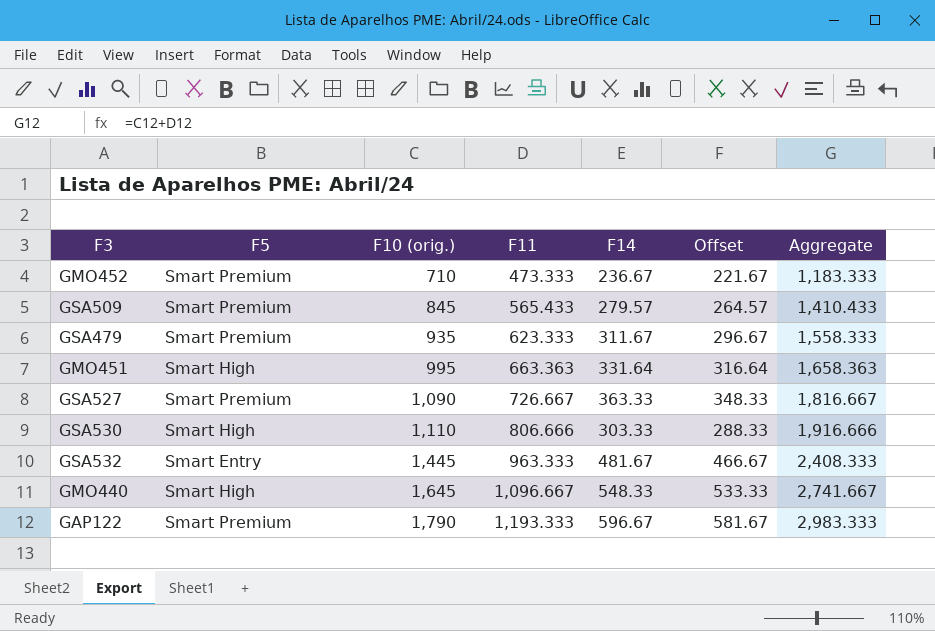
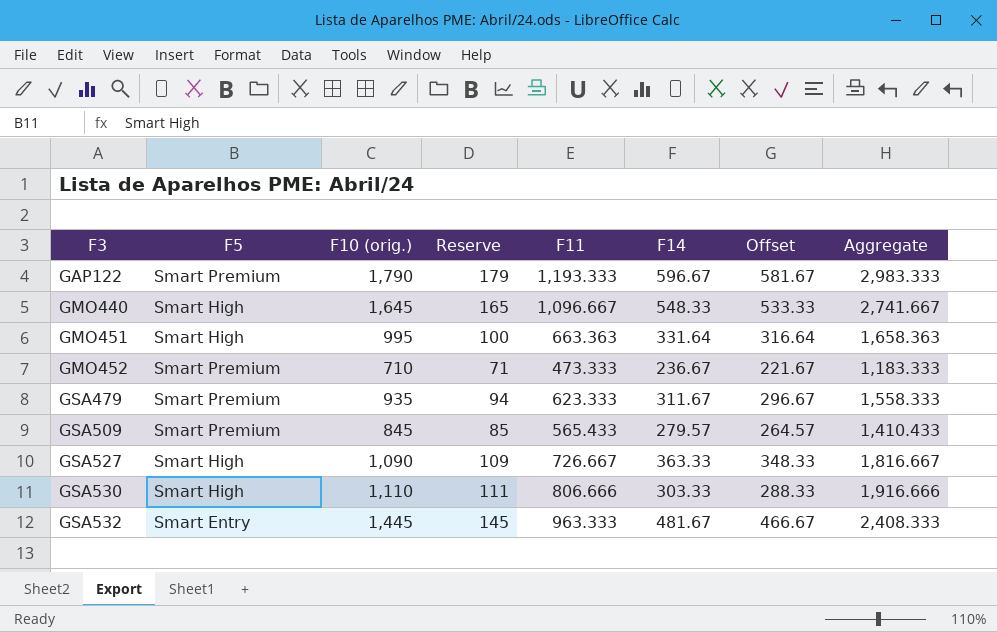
row order: F10 (orig.) ascending -> F3 ascending
column Reserve | formula: none -> [F10 (orig.)] * 0.1
GSA527 | F5: Smart Premium -> Smart High

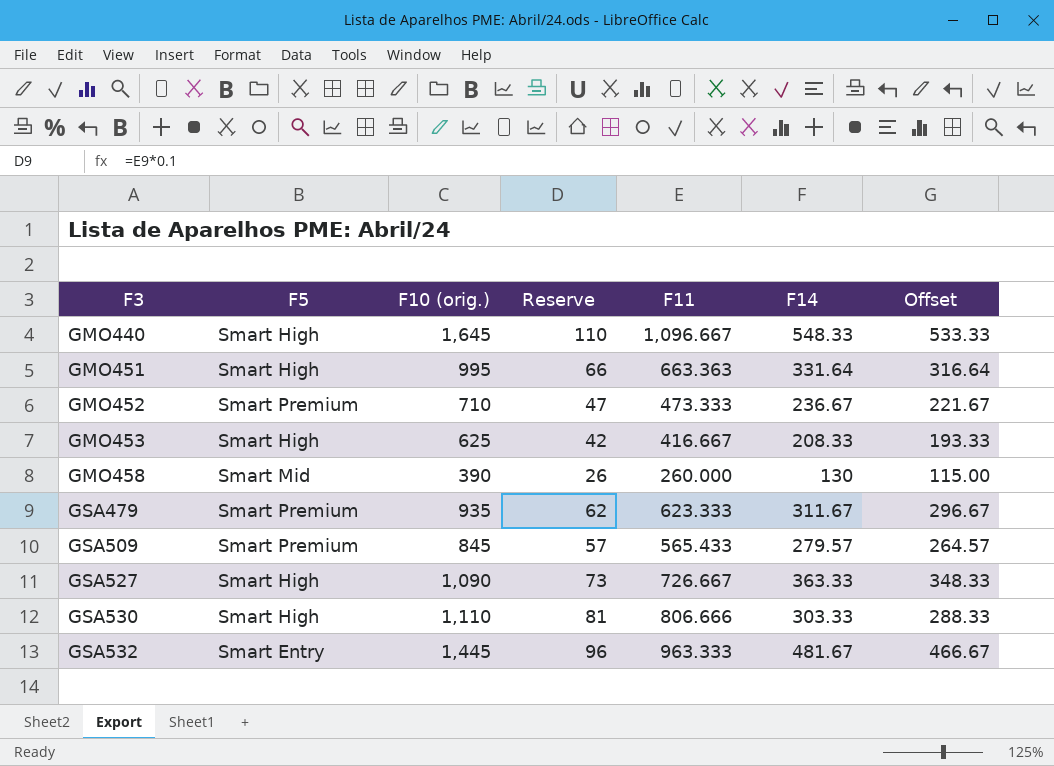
column Aggregate | formula: [F10 (orig.)] + [F11] -> none
column Reserve | formula: [F10 (orig.)] * 0.1 -> [F11] * 0.1
row GAP122: Smart Premium | 1,790 | 179 | 1,193.333 | 596.67 | 581.67 | 2,983.333 -> none
row GMO453: none -> Smart High | 625 | 42 | 416.667 | 208.33 | 193.33
row GMO458: none -> Smart Mid | 390 | 26 | 260.000 | 130 | 115.00

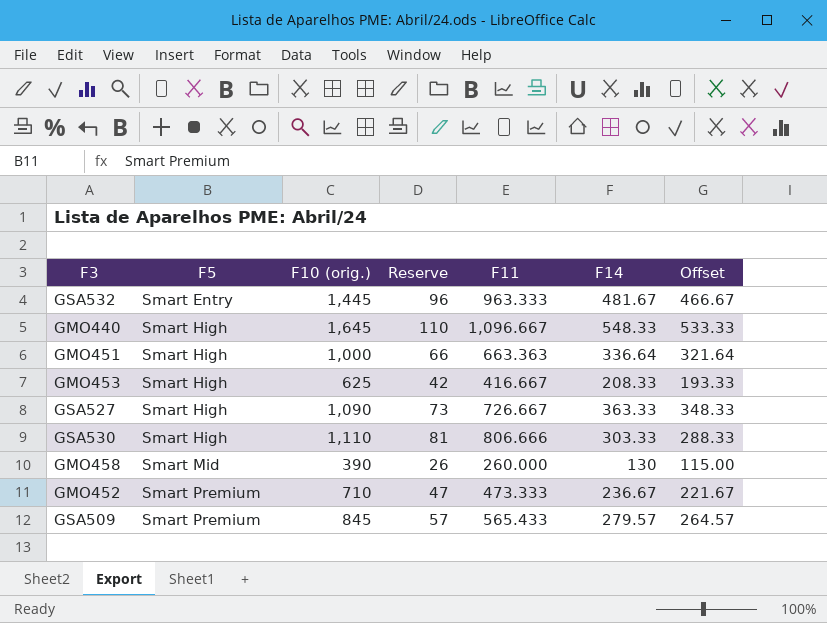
row order: F3 ascending -> F5 ascending
row GSA479: Smart Premium | 935 | 62 | 623.333 | 311.67 | 296.67 -> none
GMO451 | F10 (orig.): 995 -> 1,000
GMO451 | F14: 331.64 -> 336.64
GMO451 | Offset: 316.64 -> 321.64

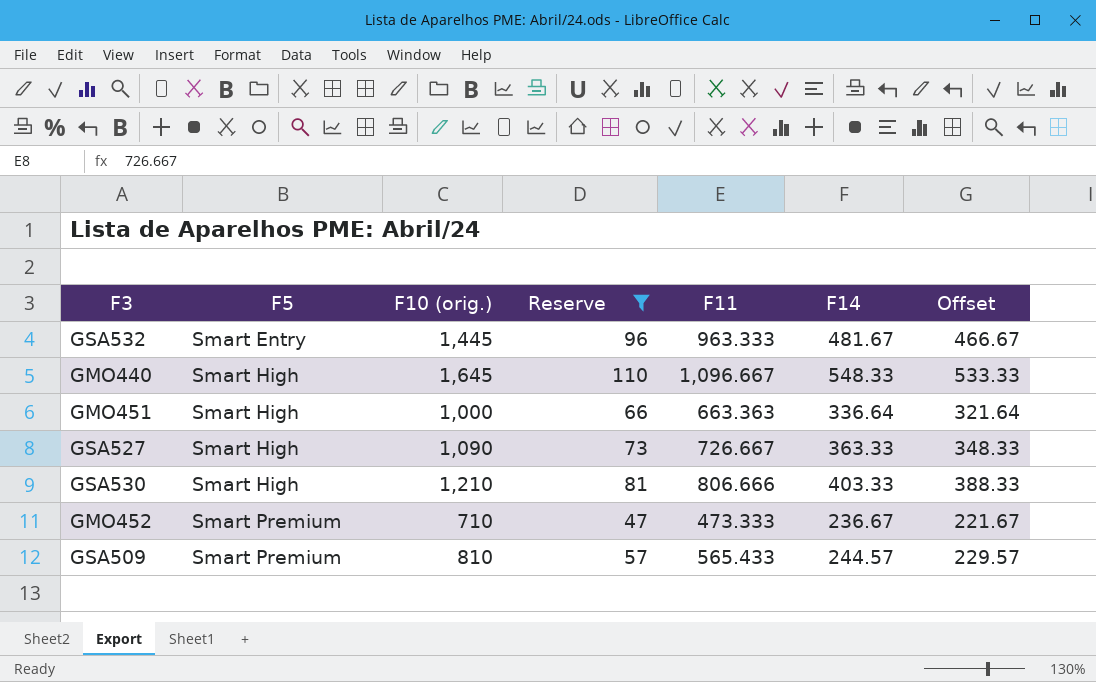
filter: none -> Reserve >= 47
GSA530 | F10 (orig.): 1,110 -> 1,210
GSA530 | F14: 303.33 -> 403.33
GSA530 | Offset: 288.33 -> 388.33
GSA509 | F10 (orig.): 845 -> 810
GSA509 | F14: 279.57 -> 244.57
GSA509 | Offset: 264.57 -> 229.57

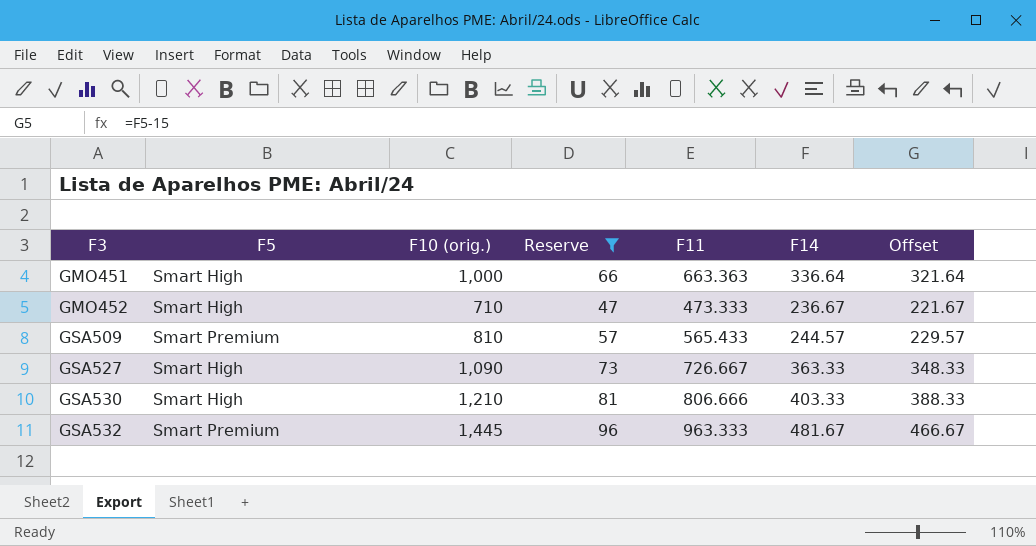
row order: F5 ascending -> F3 ascending
row GMO440: Smart High | 1,645 | 110 | 1,096.667 | 548.33 | 533.33 -> none
GMO452 | F5: Smart Premium -> Smart High
GSA532 | F5: Smart Entry -> Smart Premium

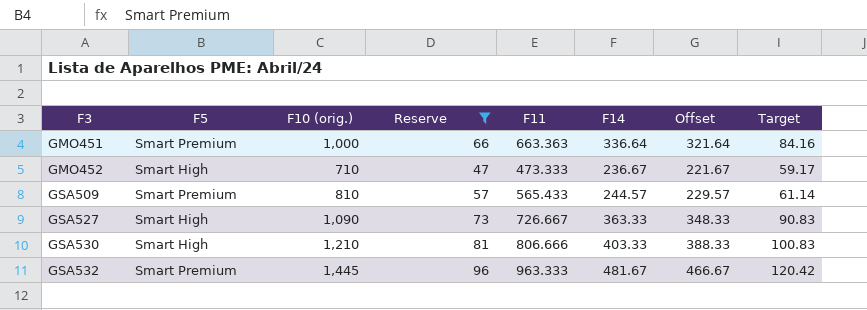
column Target | formula: none -> [F14] * 0.25
GMO451 | F5: Smart High -> Smart Premium

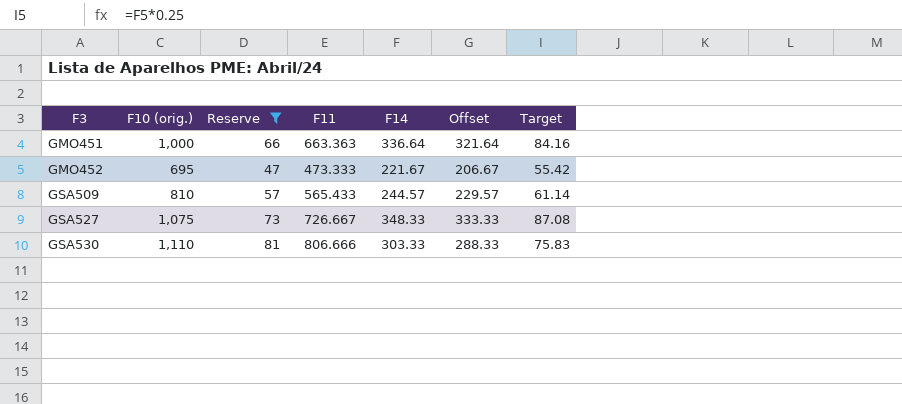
column F5 | position: 2 -> none
row GSA532: Smart Premium | 1,445 | 96 | 963.333 | 481.67 | 466.67 | 120.42 -> none
GMO452 | F10 (orig.): 710 -> 695
GMO452 | F14: 236.67 -> 221.67
GMO452 | Offset: 221.67 -> 206.67
GMO452 | Target: 59.17 -> 55.42
GSA527 | F10 (orig.): 1,090 -> 1,075
GSA527 | F14: 363.33 -> 348.33
GSA527 | Offset: 348.33 -> 333.33
GSA527 | Target: 90.83 -> 87.08
GSA530 | F10 (orig.): 1,210 -> 1,110
GSA530 | F14: 403.33 -> 303.33
GSA530 | Offset: 388.33 -> 288.33
GSA530 | Target: 100.83 -> 75.83

